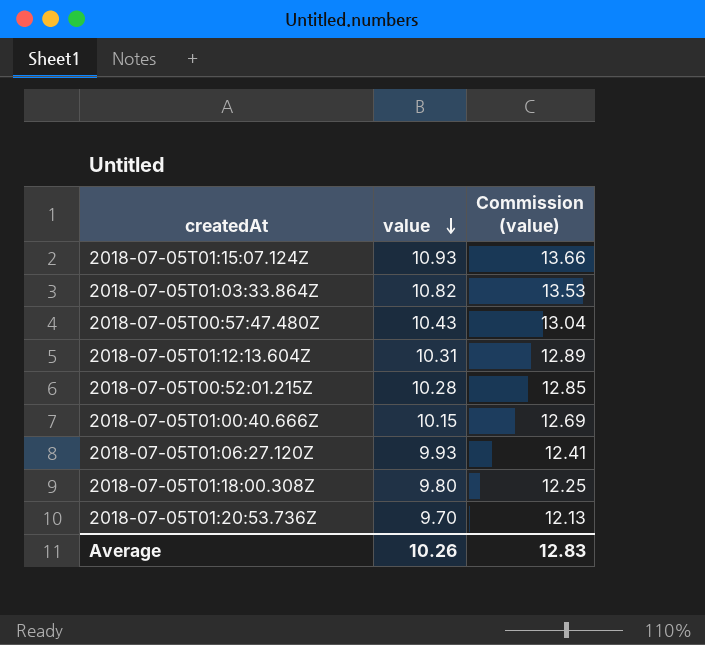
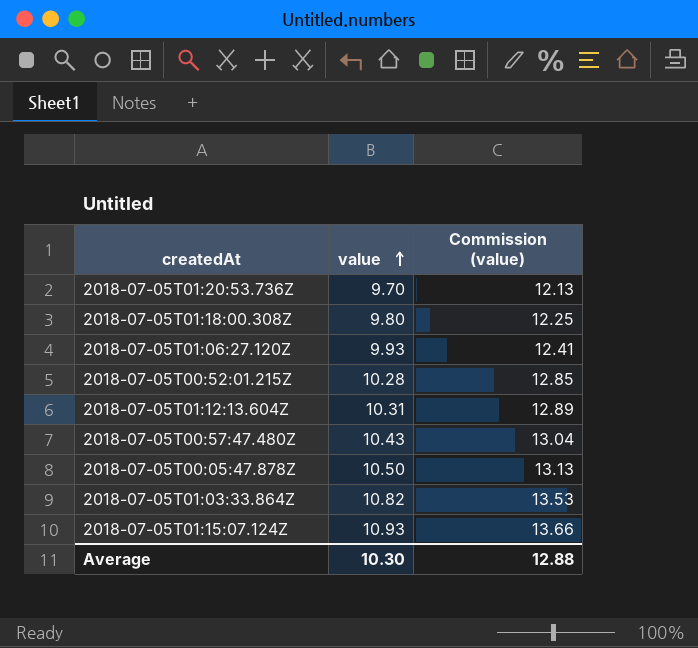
row order: value descending -> value ascending
row 2018-07-05T01:00:40.666Z: 10.15 | 12.69 -> none
row 2018-07-05T00:05:47.878Z: none -> 10.50 | 13.13
Average | value: 10.26 -> 10.30
Average | Commission (value): 12.83 -> 12.88

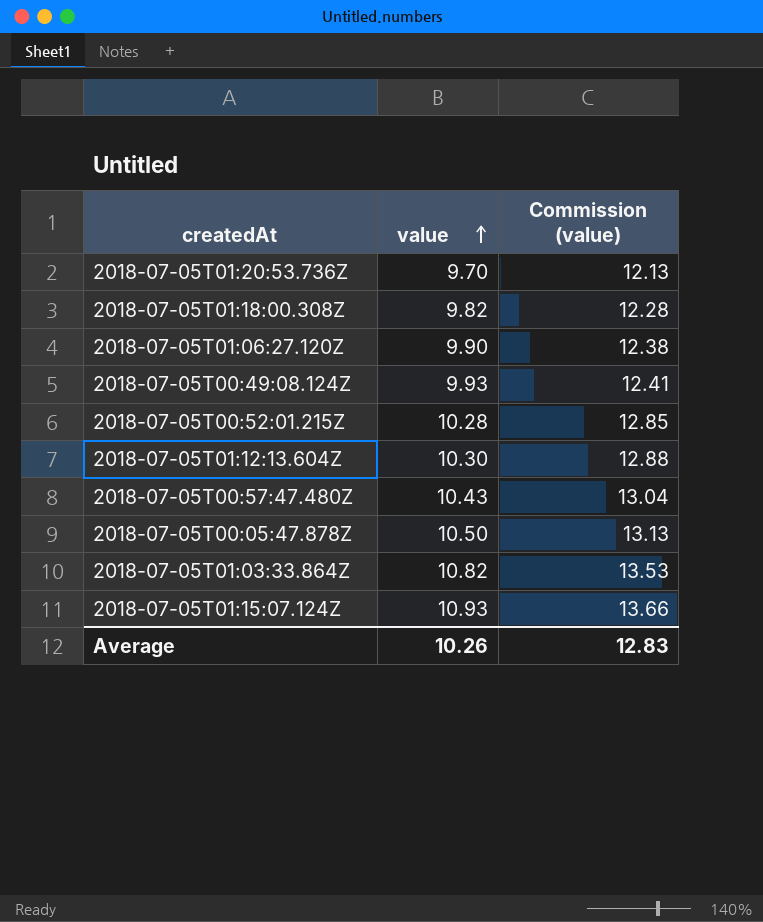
2018-07-05T01:18:00.308Z | value: 9.80 -> 9.82
2018-07-05T01:18:00.308Z | Commission (value): 12.25 -> 12.28
2018-07-05T01:06:27.120Z | value: 9.93 -> 9.90
2018-07-05T01:06:27.120Z | Commission (value): 12.41 -> 12.38
row 2018-07-05T00:49:08.124Z: none -> 9.93 | 12.41
2018-07-05T01:12:13.604Z | value: 10.31 -> 10.30
2018-07-05T01:12:13.604Z | Commission (value): 12.89 -> 12.88
Average | value: 10.30 -> 10.26
Average | Commission (value): 12.88 -> 12.83

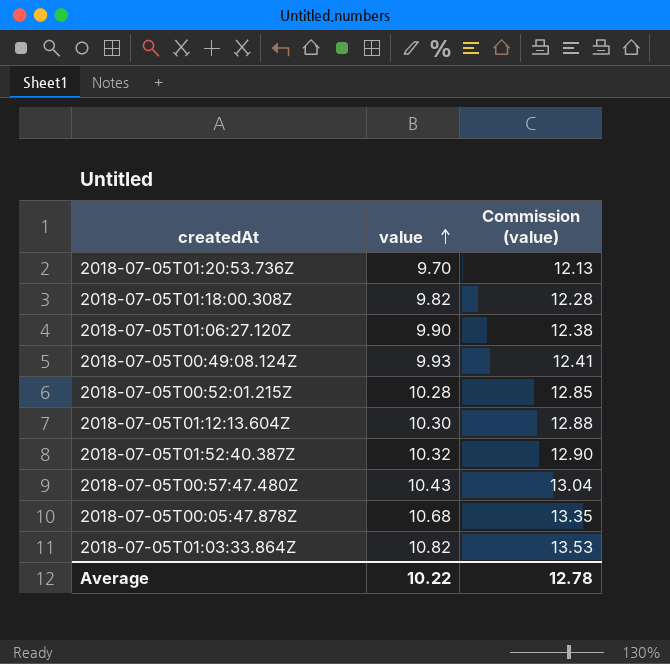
row 2018-07-05T01:15:07.124Z: 10.93 | 13.66 -> none
row 2018-07-05T01:52:40.387Z: none -> 10.32 | 12.90
2018-07-05T00:05:47.878Z | value: 10.50 -> 10.68
2018-07-05T00:05:47.878Z | Commission (value): 13.13 -> 13.35
Average | value: 10.26 -> 10.22
Average | Commission (value): 12.83 -> 12.78

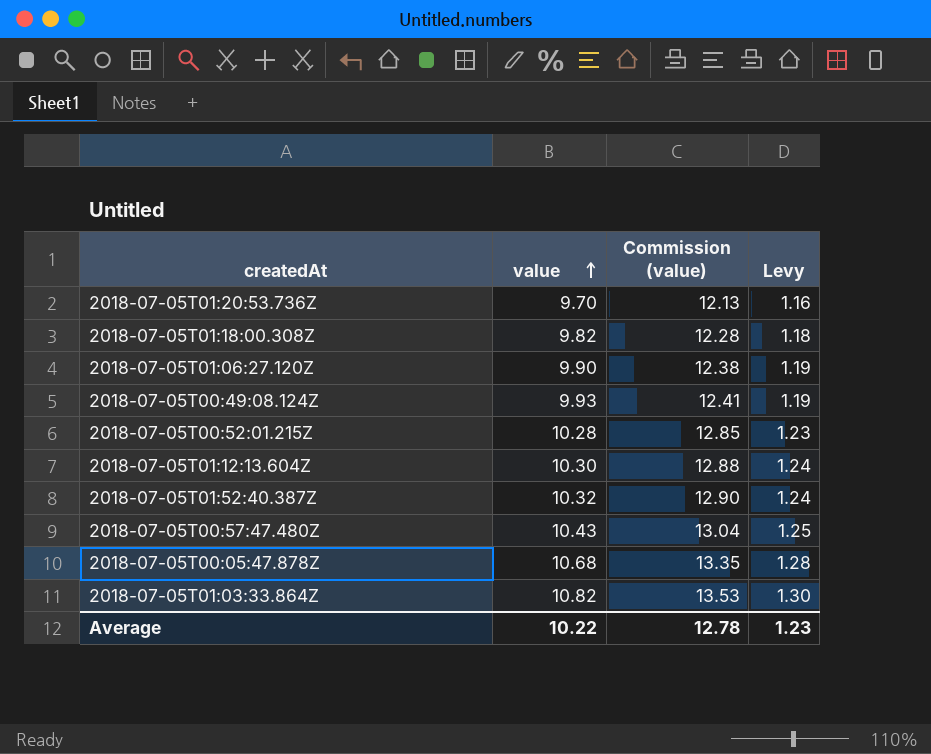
column Levy | formula: none -> [value] * 0.12

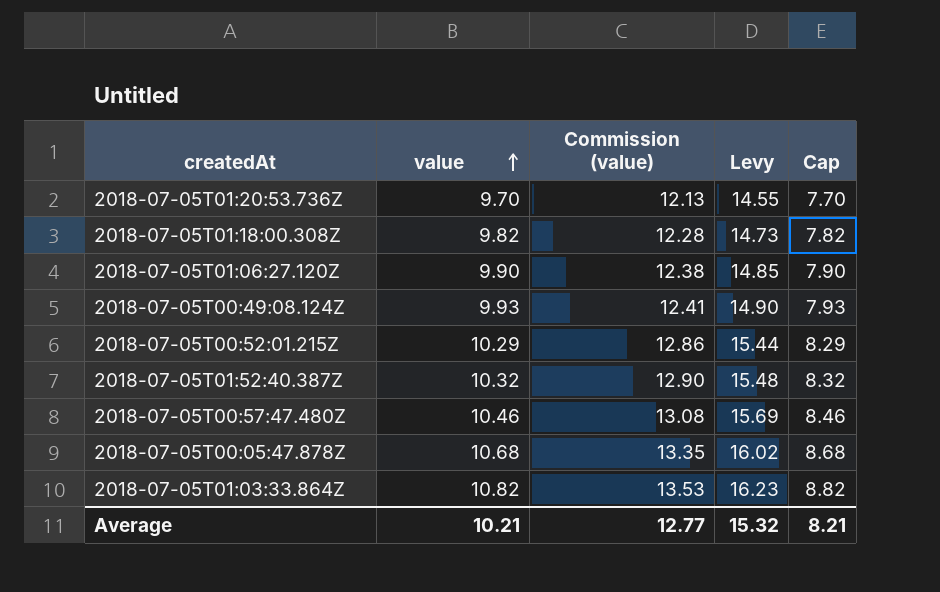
column Levy | formula: [value] * 0.12 -> [value] * 1.5
column Cap | formula: none -> [value] - 2
row 2018-07-05T01:12:13.604Z: 10.30 | 12.88 | 1.24 -> none
2018-07-05T00:52:01.215Z | value: 10.28 -> 10.29
2018-07-05T00:52:01.215Z | Commission (value): 12.85 -> 12.86
2018-07-05T00:57:47.480Z | value: 10.43 -> 10.46
2018-07-05T00:57:47.480Z | Commission (value): 13.04 -> 13.08
Average | value: 10.22 -> 10.21
Average | Commission (value): 12.78 -> 12.77
Average | Levy: 1.23 -> 15.32

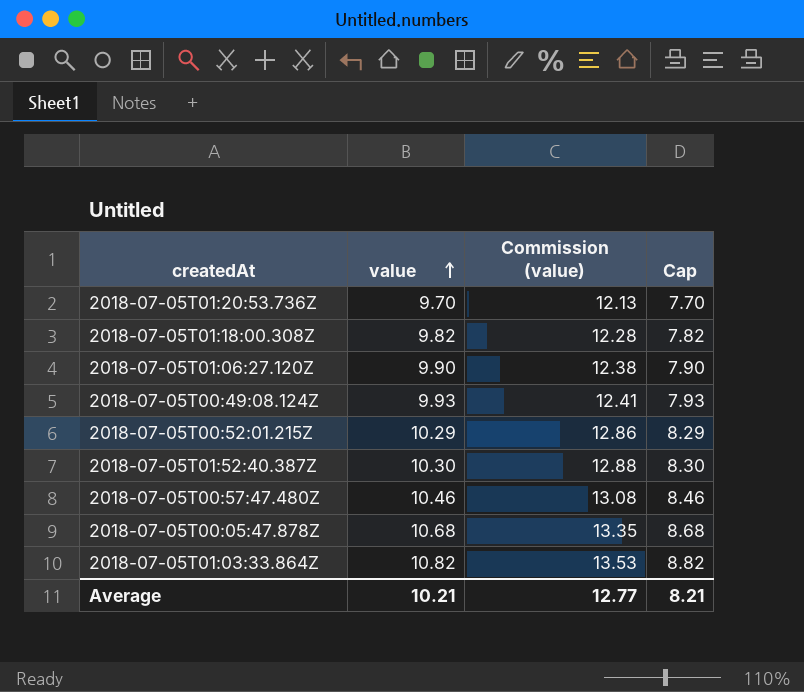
column Levy | formula: [value] * 1.5 -> none
2018-07-05T01:52:40.387Z | value: 10.32 -> 10.30
2018-07-05T01:52:40.387Z | Commission (value): 12.90 -> 12.88
2018-07-05T01:52:40.387Z | Cap: 8.32 -> 8.30

